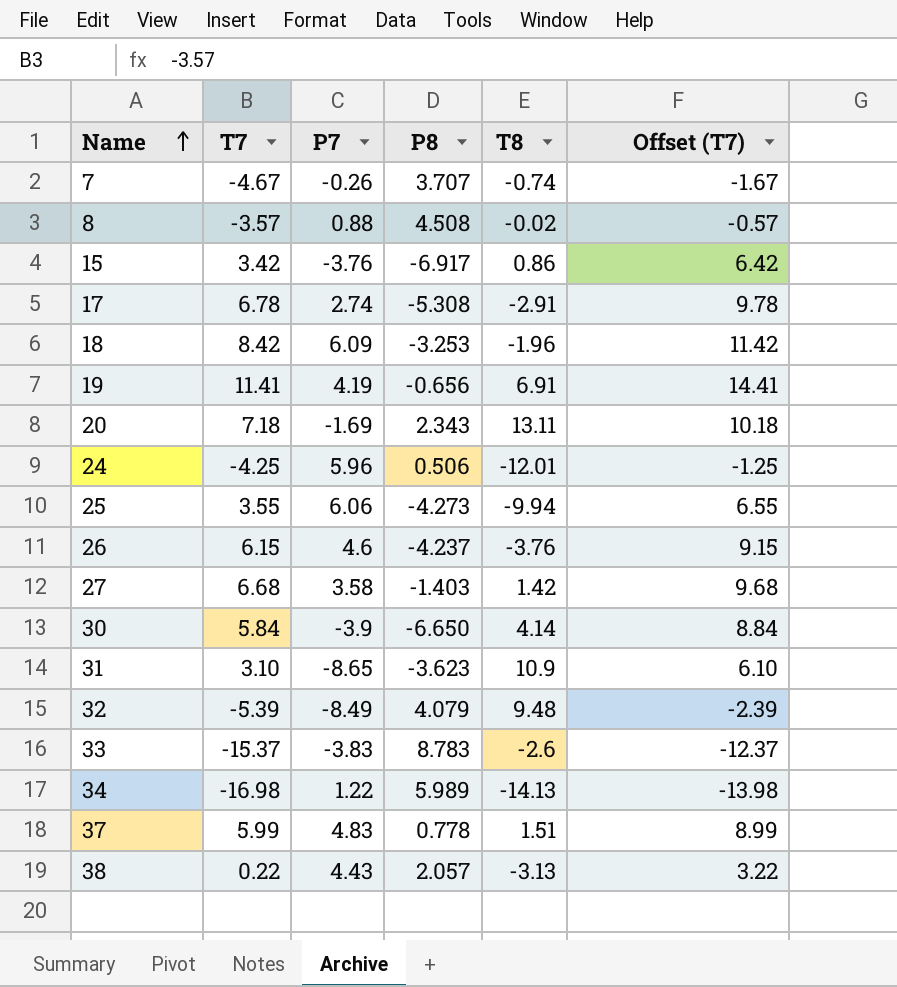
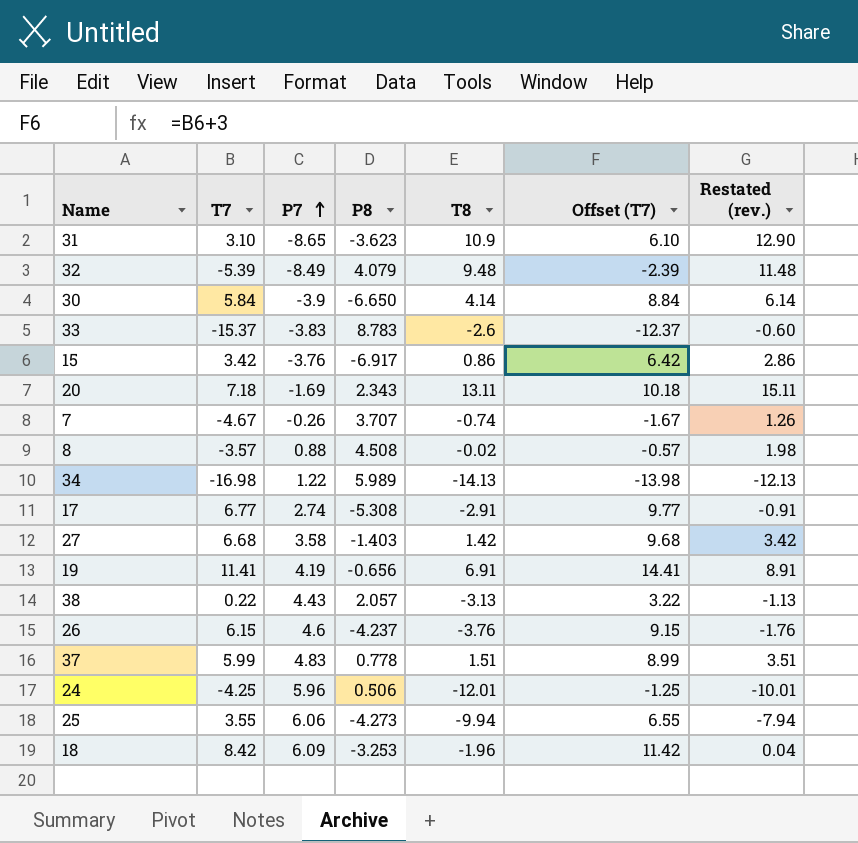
row order: Name ascending -> P7 ascending
column Restated (rev.) | formula: none -> [T8] + 2
17 | T7: 6.78 -> 6.77
17 | Offset (T7): 9.78 -> 9.77

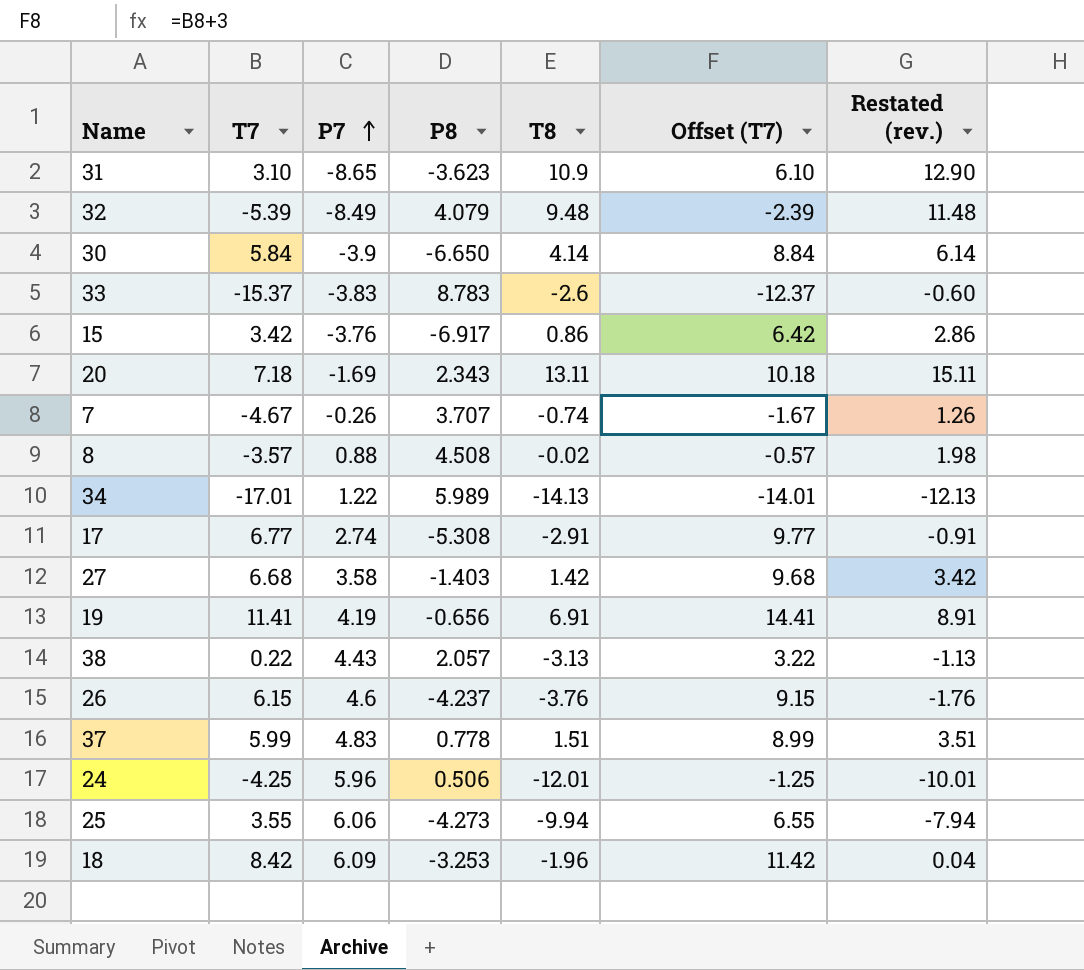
34 | T7: -16.98 -> -17.01
34 | Offset (T7): -13.98 -> -14.01

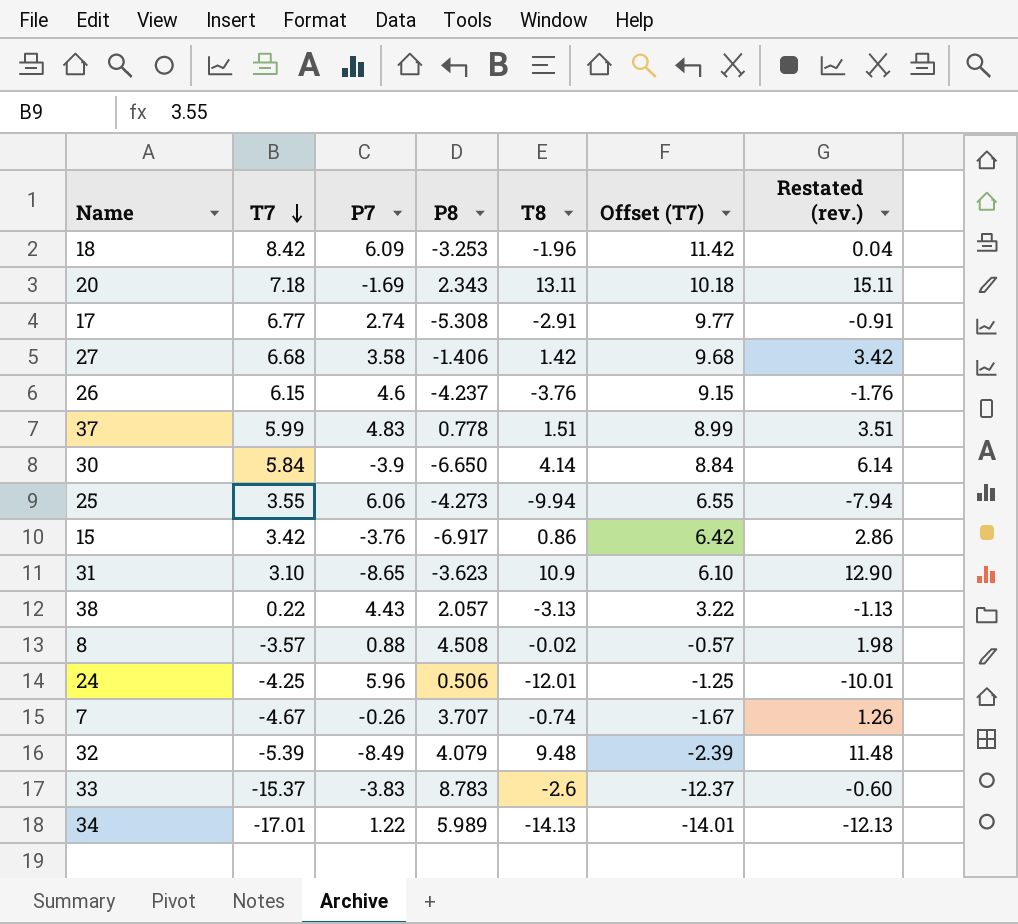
row order: P7 ascending -> T7 descending
row 19: 11.41 | 4.19 | -0.656 | 6.91 | 14.41 | 8.91 -> none
27 | P8: -1.403 -> -1.406

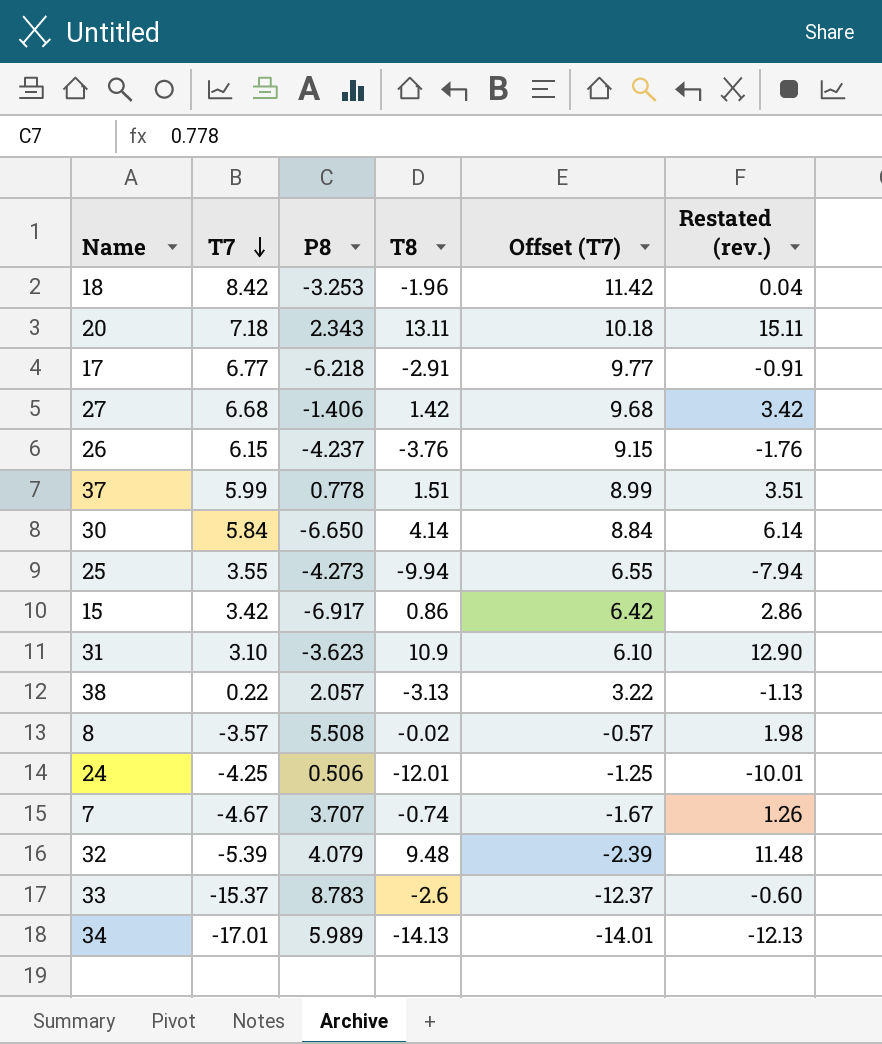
column P7 | position: 3 -> none
17 | P8: -5.308 -> -6.218
8 | P8: 4.508 -> 5.508

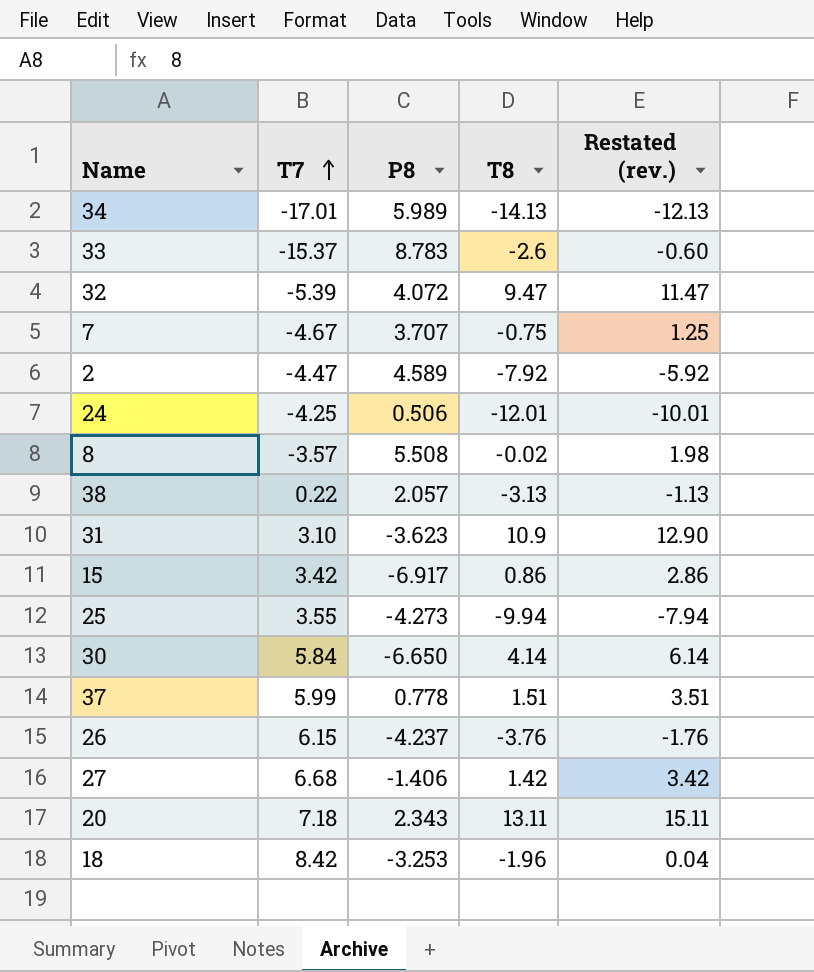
row order: T7 descending -> T7 ascending
column Offset (T7) | formula: [T7] + 3 -> none
row 17: 6.77 | -6.218 | -2.91 | 9.77 | -0.91 -> none
32 | P8: 4.079 -> 4.072
32 | T8: 9.48 -> 9.47
32 | Restated (rev.): 11.48 -> 11.47
7 | T8: -0.74 -> -0.75
7 | Restated (rev.): 1.26 -> 1.25
row 2: none -> -4.47 | 4.589 | -7.92 | -5.92

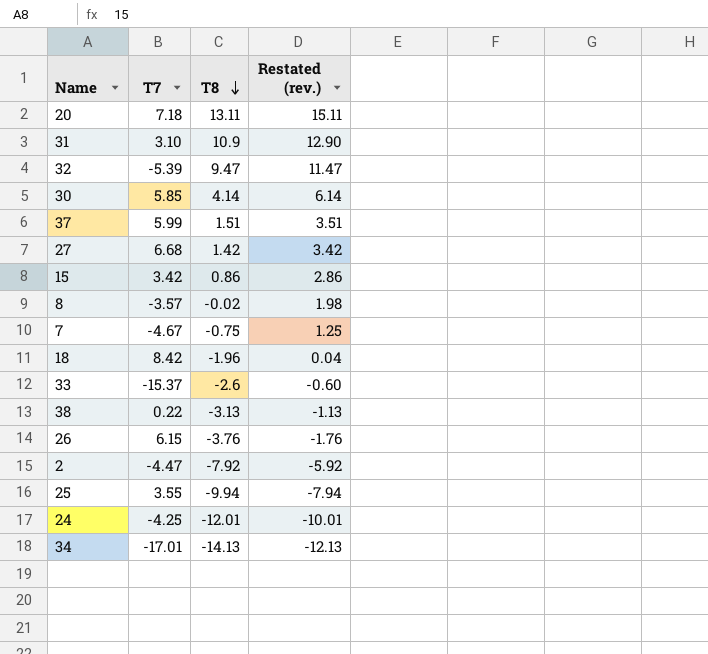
row order: T7 ascending -> T8 descending
column P8 | position: 3 -> none
30 | T7: 5.84 -> 5.85

